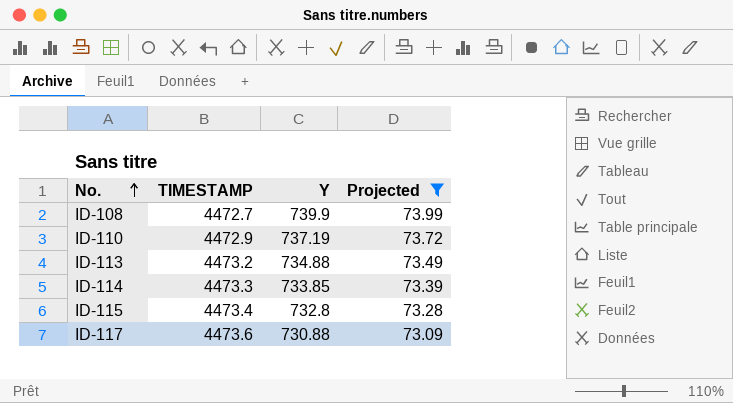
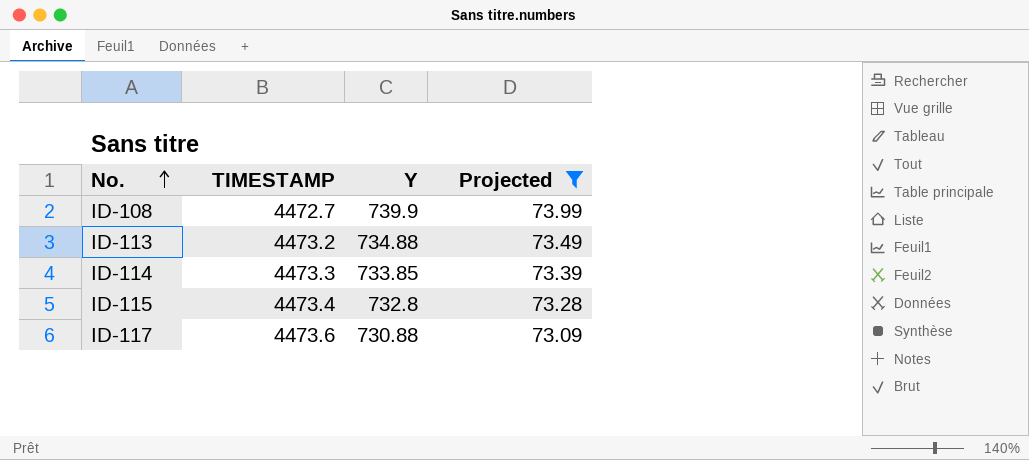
row ID-110: 4472.9 | 737.19 | 73.72 -> none

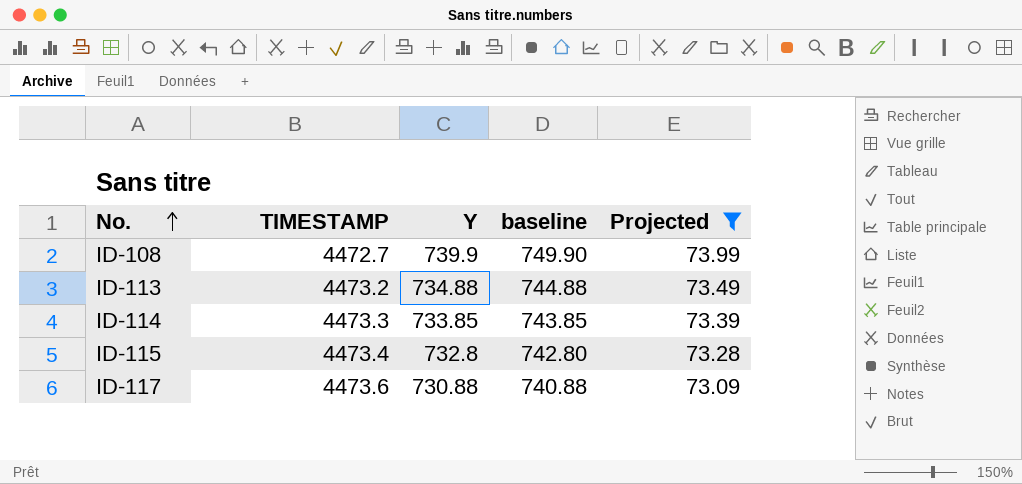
column baseline | formula: none -> [Y] + 10

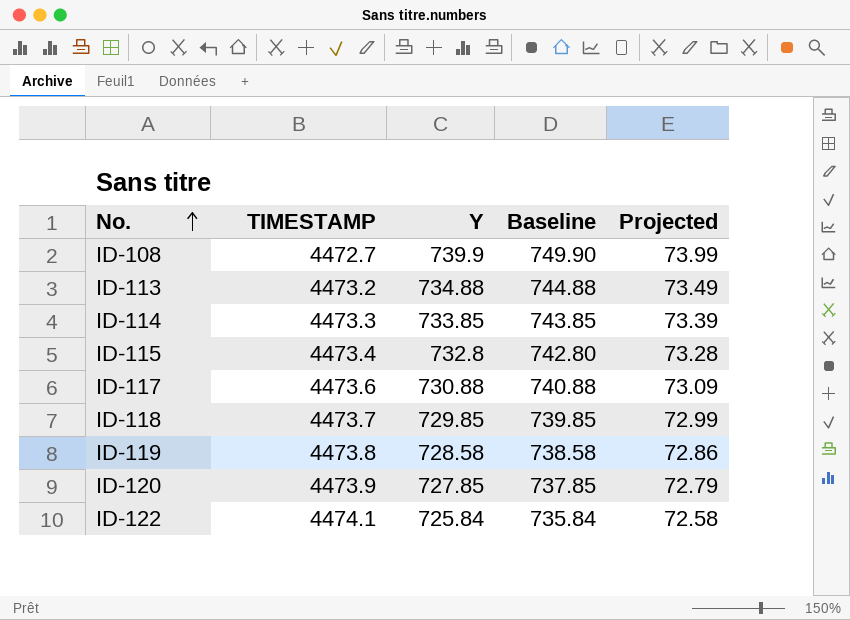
filter: Projected >= 73.09 -> none
column name: baseline -> Baseline

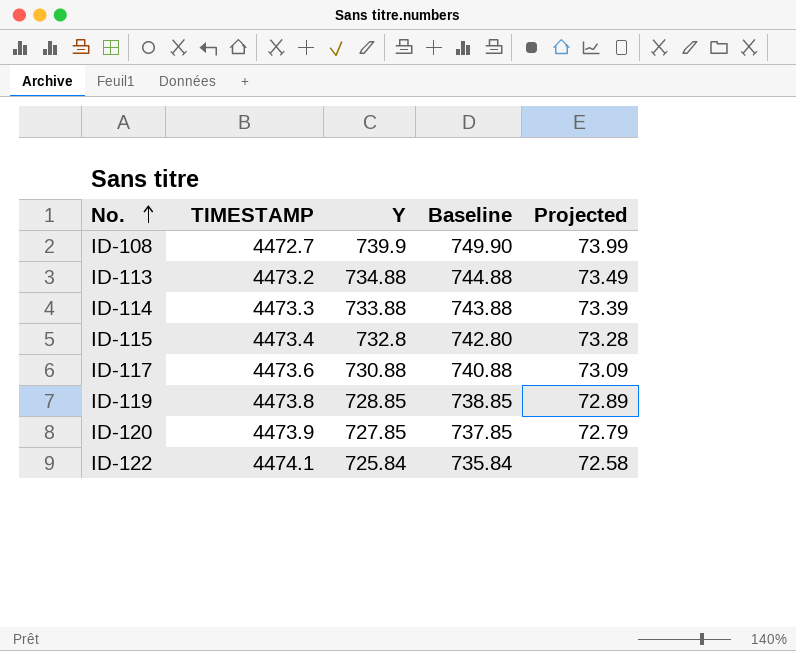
row ID-118: 4473.7 | 729.85 | 739.85 | 72.99 -> none
ID-114 | Y: 733.85 -> 733.88
ID-114 | Baseline: 743.85 -> 743.88
ID-119 | Y: 728.58 -> 728.85
ID-119 | Baseline: 738.58 -> 738.85
ID-119 | Projected: 72.86 -> 72.89

